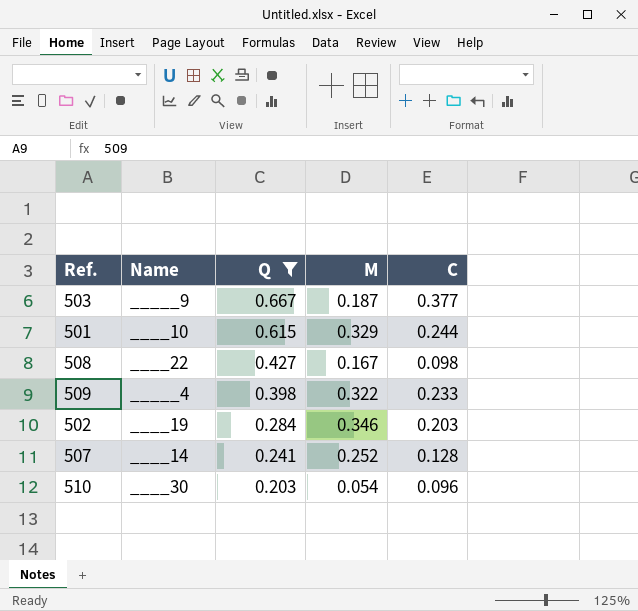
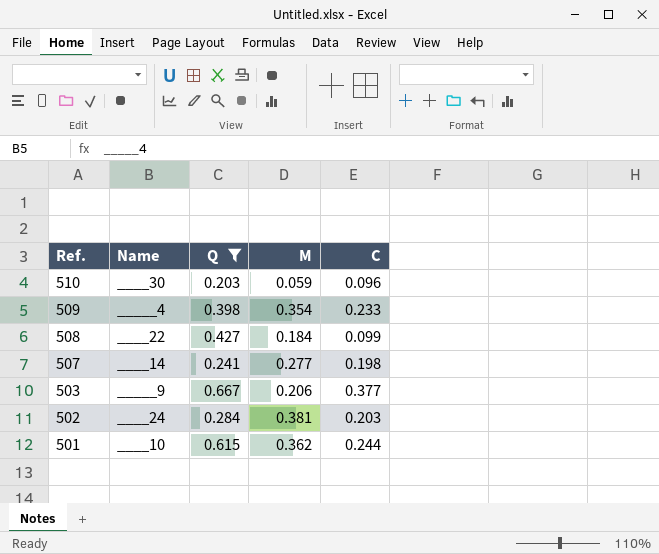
row order: Q descending -> Ref. descending
510 | M: 0.054 -> 0.059
509 | M: 0.322 -> 0.354
508 | M: 0.167 -> 0.184
508 | C: 0.098 -> 0.099
507 | M: 0.252 -> 0.277
507 | C: 0.128 -> 0.198
503 | M: 0.187 -> 0.206
502 | Name: ____19 -> ____24
502 | M: 0.346 -> 0.381
501 | M: 0.329 -> 0.362

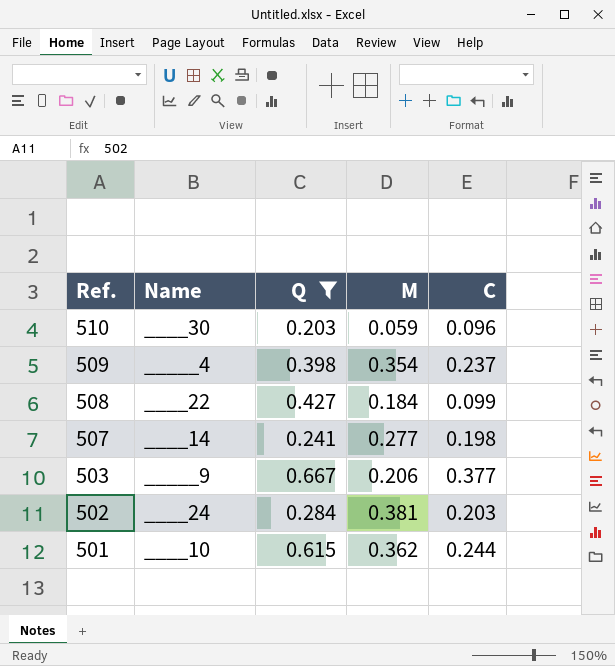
509 | C: 0.233 -> 0.237

